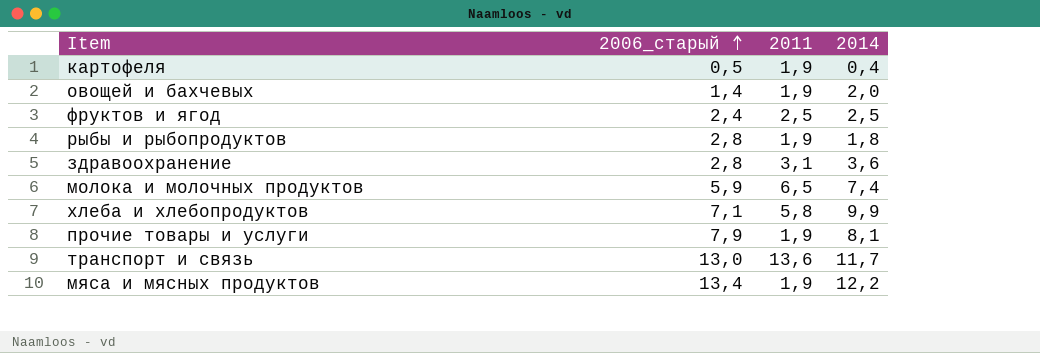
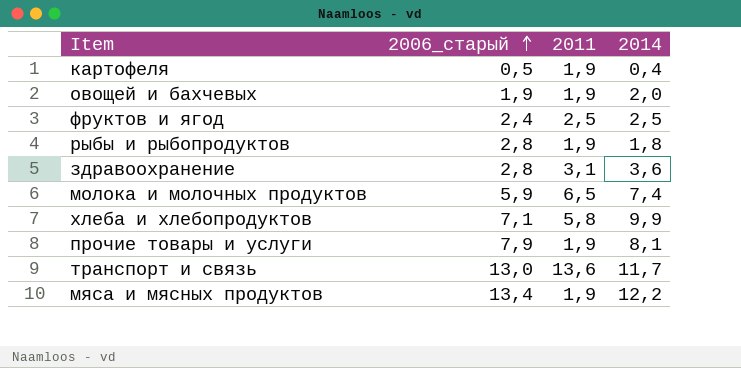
овощей и бахчевых | 2006_старый: 1,4 -> 1,9

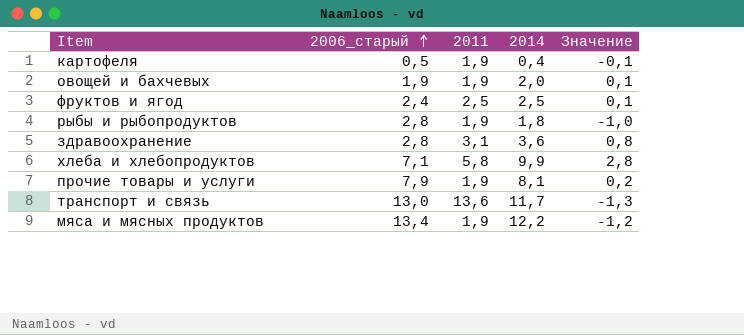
column Значение | formula: none -> [2014] - [2006_старый]
row молока и молочных продуктов: 5,9 | 6,5 | 7,4 -> none

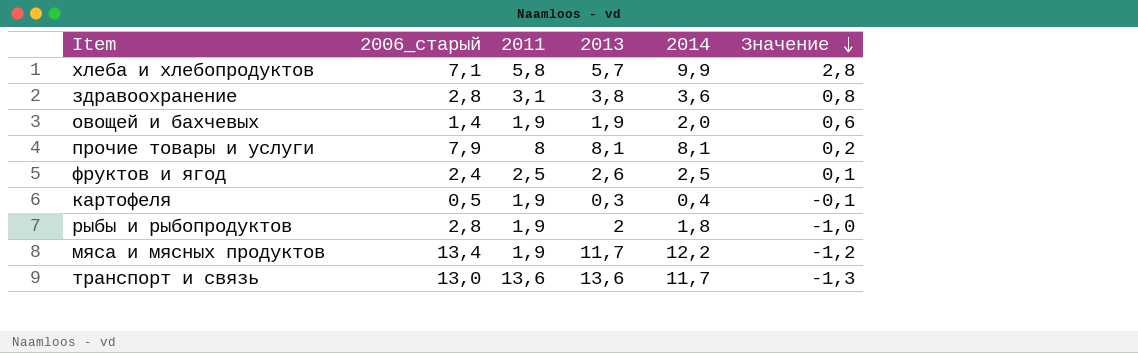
row order: 2006_старый ascending -> Значение descending
column 2013 | position: none -> 4
овощей и бахчевых | 2006_старый: 1,9 -> 1,4
овощей и бахчевых | Значение: 0,1 -> 0,6
прочие товары и услуги | 2011: 1,9 -> 8

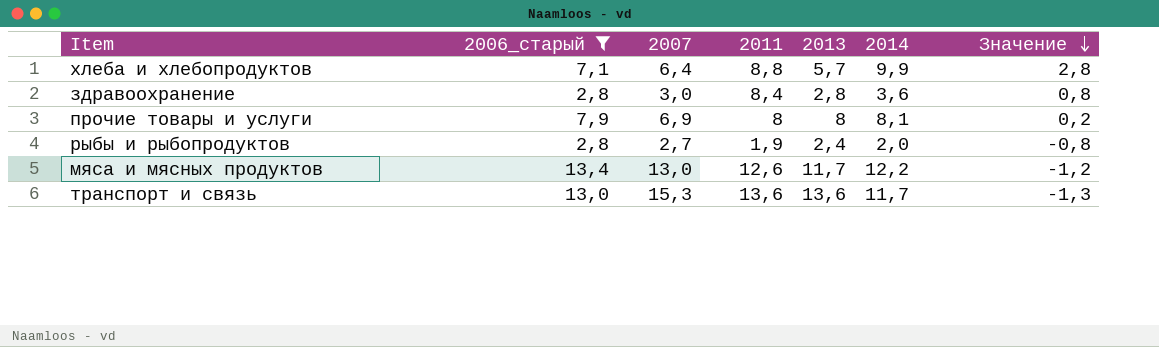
filter: none -> 2006_старый >= 2,8
column 2007 | position: none -> 3
хлеба и хлебопродуктов | 2011: 5,8 -> 8,8
здравоохранение | 2011: 3,1 -> 8,4
здравоохранение | 2013: 3,8 -> 2,8
прочие товары и услуги | 2013: 8,1 -> 8
рыбы и рыбопродуктов | 2013: 2 -> 2,4
рыбы и рыбопродуктов | 2014: 1,8 -> 2,0
рыбы и рыбопродуктов | Значение: -1,0 -> -0,8
мяса и мясных продуктов | 2011: 1,9 -> 12,6

